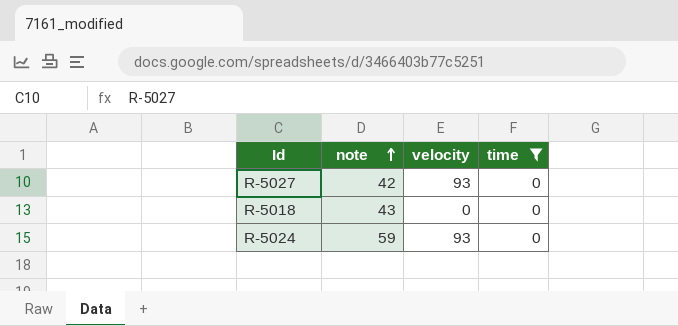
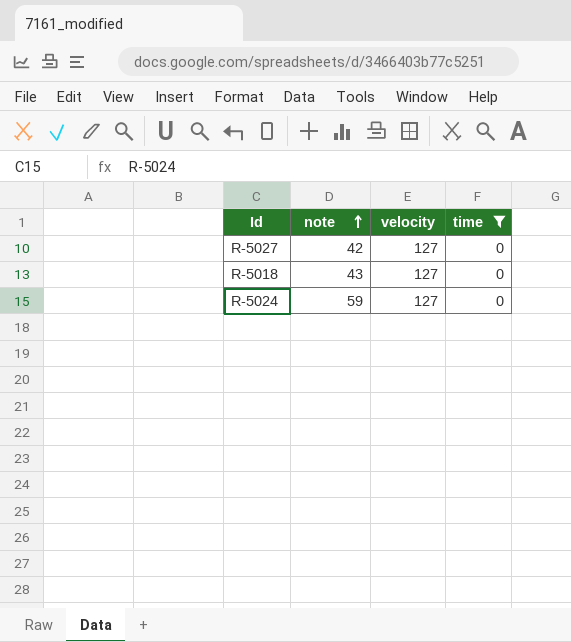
R-5027 | velocity: 93 -> 127
R-5018 | velocity: 0 -> 127
R-5024 | velocity: 93 -> 127

